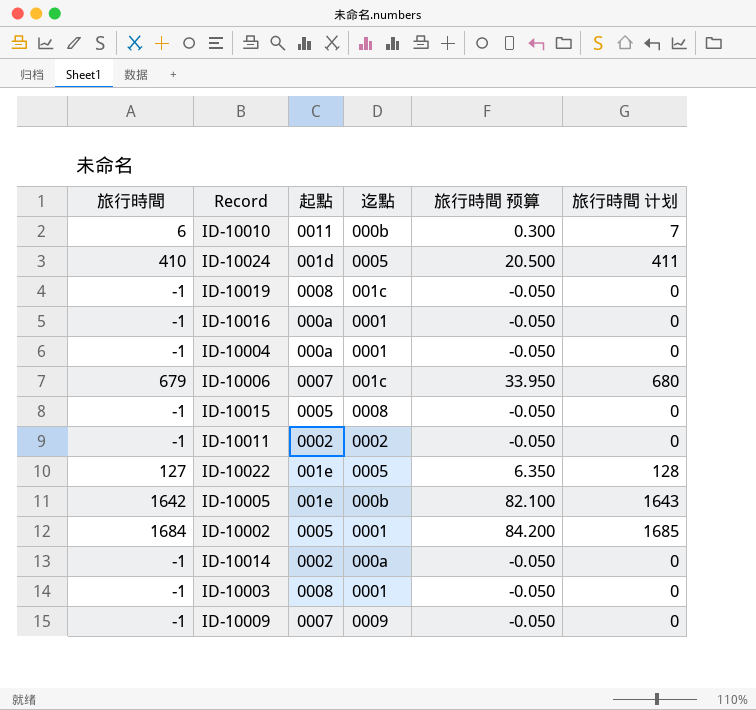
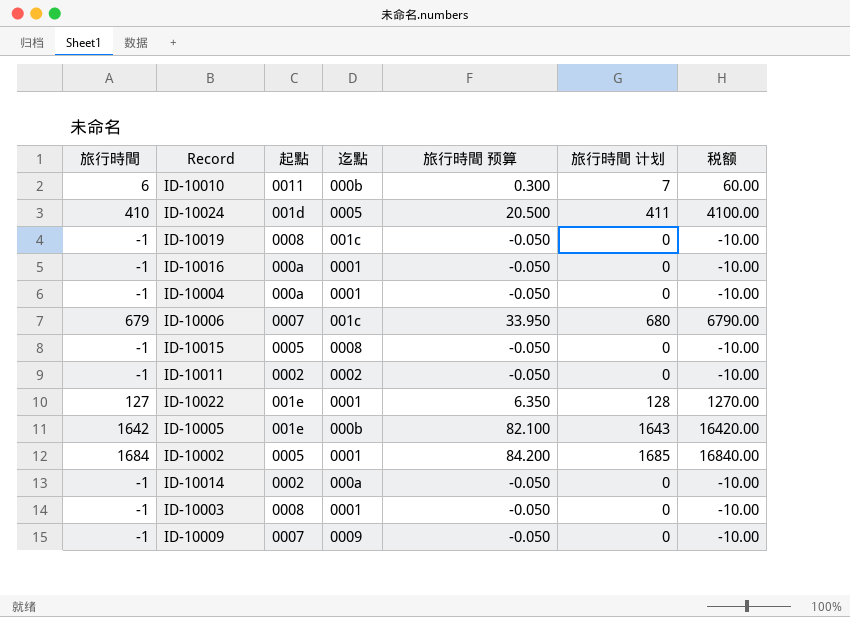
column 税额 | formula: none -> [旅行時間] * 10
ID-10022 | 迄點: 0005 -> 0001

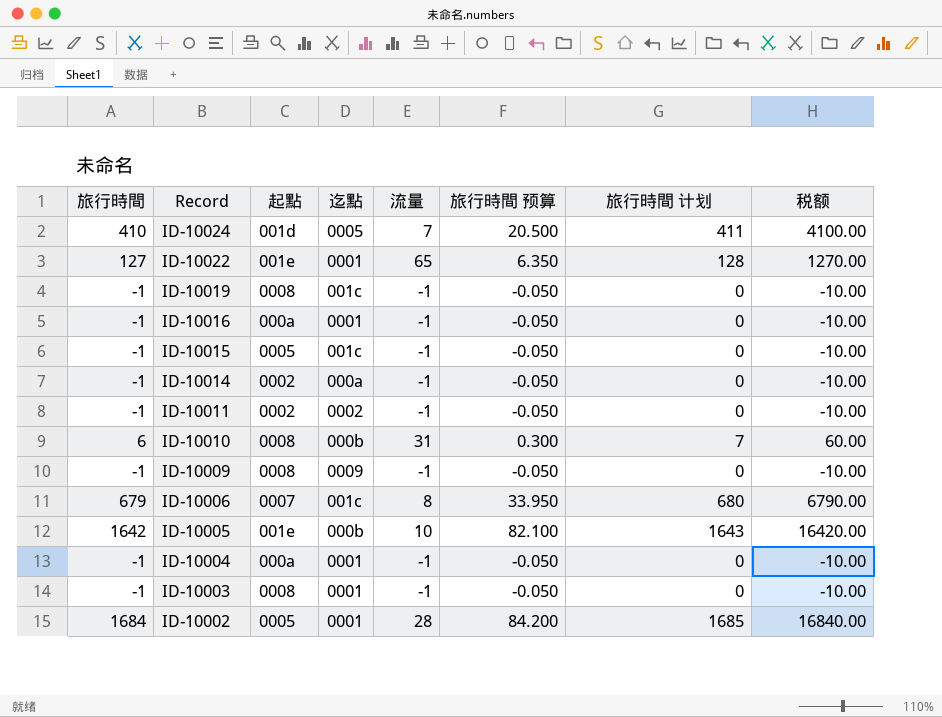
row order: none -> Record descending
column 流量 | position: none -> 5
ID-10015 | 迄點: 0008 -> 001c
ID-10010 | 起點: 0011 -> 0008
ID-10009 | 起點: 0007 -> 0008

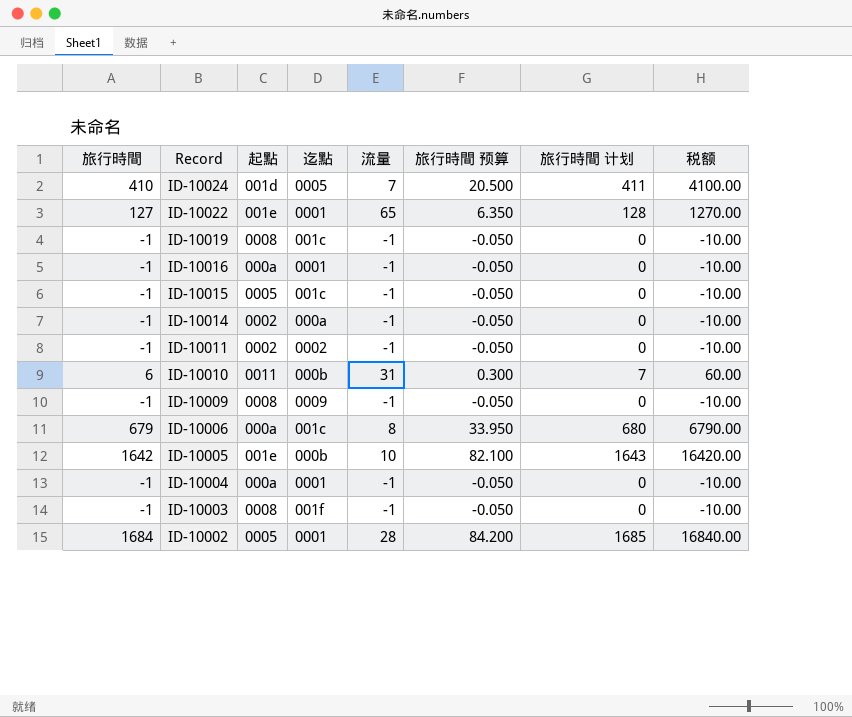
ID-10010 | 起點: 0008 -> 0011
ID-10006 | 起點: 0007 -> 000a
ID-10003 | 迄點: 0001 -> 001f

